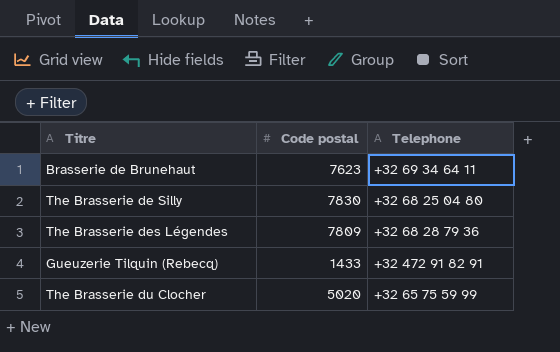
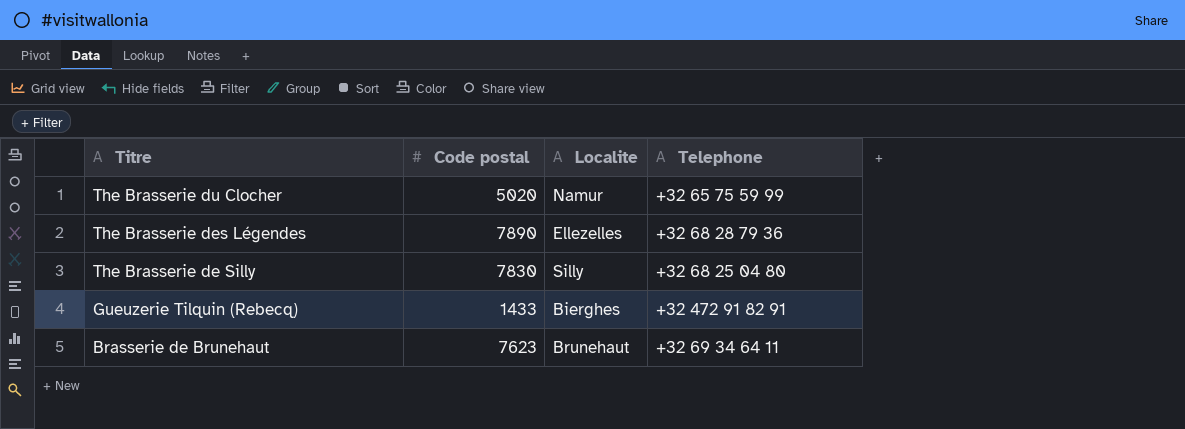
row order: none -> Titre descending
column Localite | position: none -> 3
The Brasserie des Légendes | Code postal: 7809 -> 7890

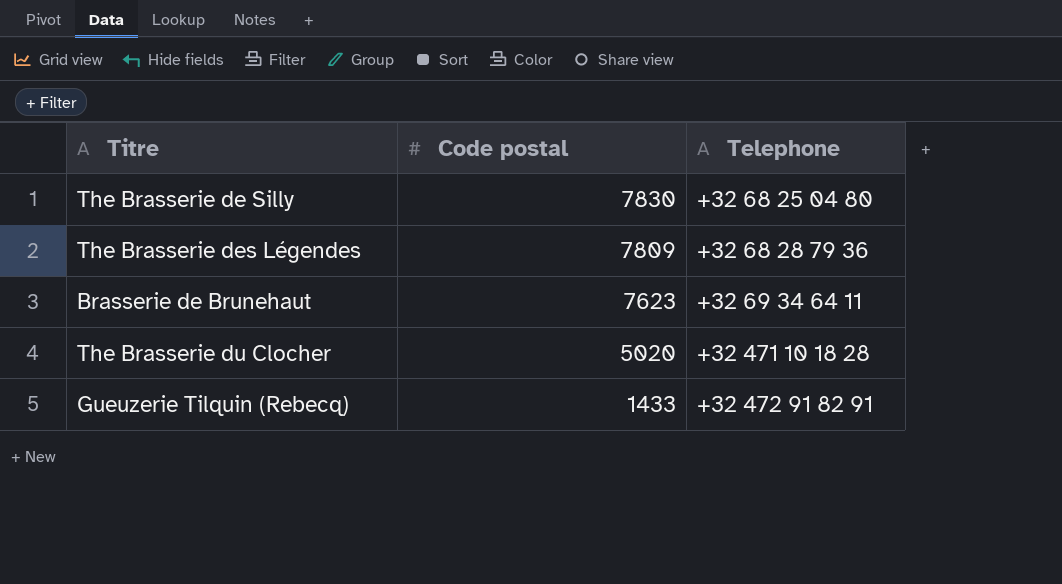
row order: Titre descending -> Code postal descending
column Localite | position: 3 -> none
The Brasserie des Légendes | Code postal: 7890 -> 7809
The Brasserie du Clocher | Telephone: +32 65 75 59 99 -> +32 471 10 18 28

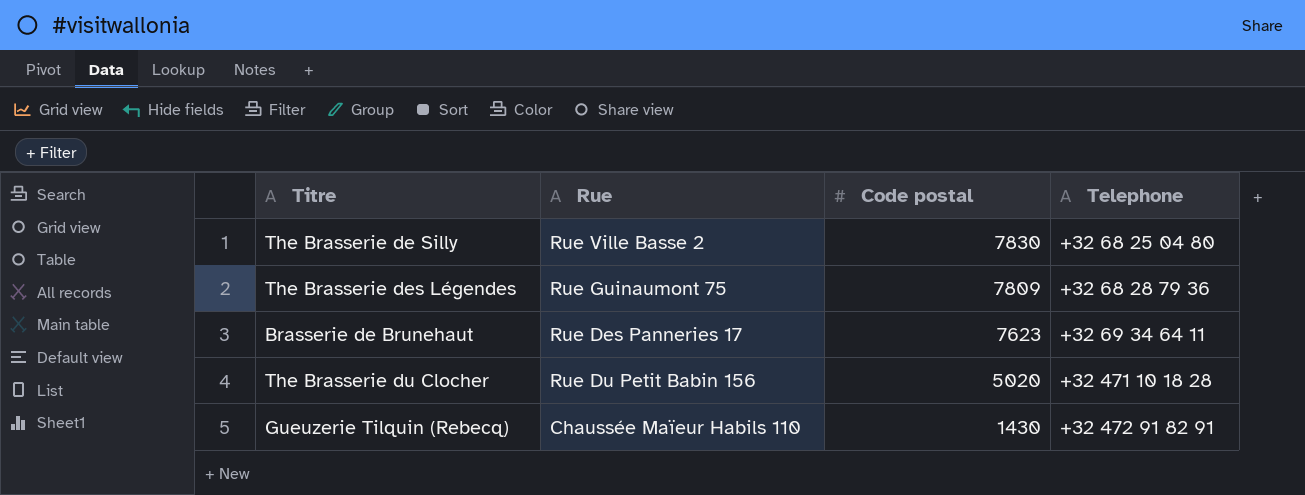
column Rue | position: none -> 2
Gueuzerie Tilquin (Rebecq) | Code postal: 1433 -> 1430

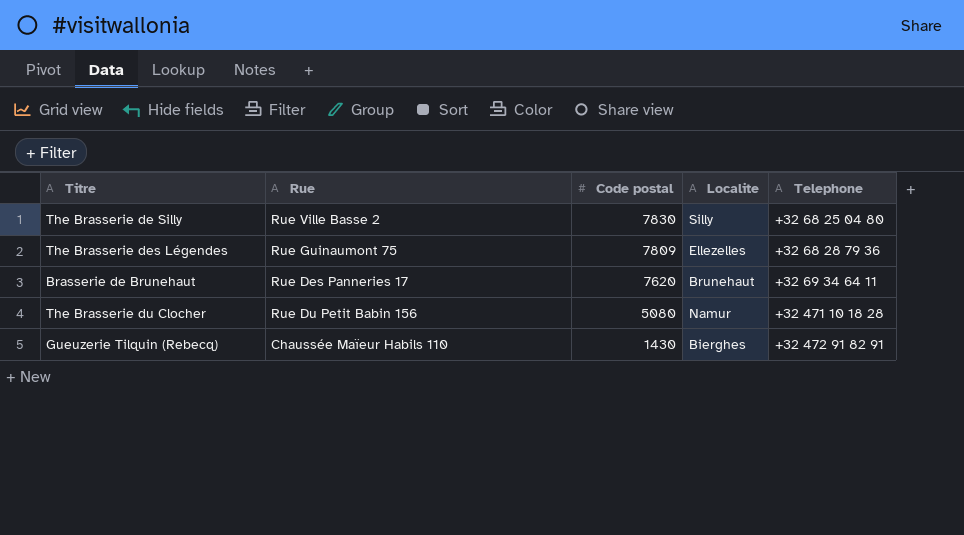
column Localite | position: none -> 4
Brasserie de Brunehaut | Code postal: 7623 -> 7620
The Brasserie du Clocher | Code postal: 5020 -> 5080

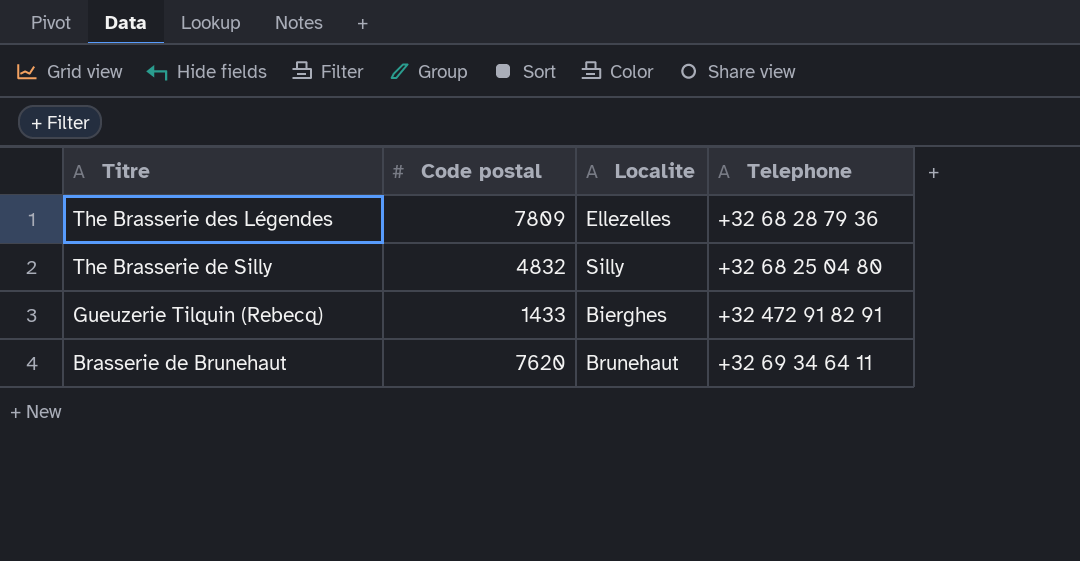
row order: Code postal descending -> Titre descending
column Rue | position: 2 -> none
row The Brasserie du Clocher: Rue Du Petit Babin 156 | 5080 | Namur | +32 471 10 18 28 -> none
The Brasserie de Silly | Code postal: 7830 -> 4832
Gueuzerie Tilquin (Rebecq) | Code postal: 1430 -> 1433

